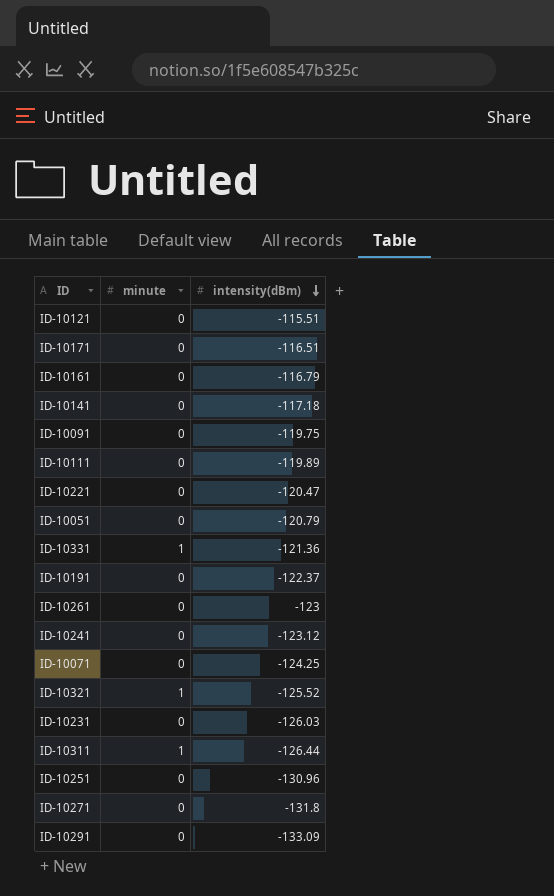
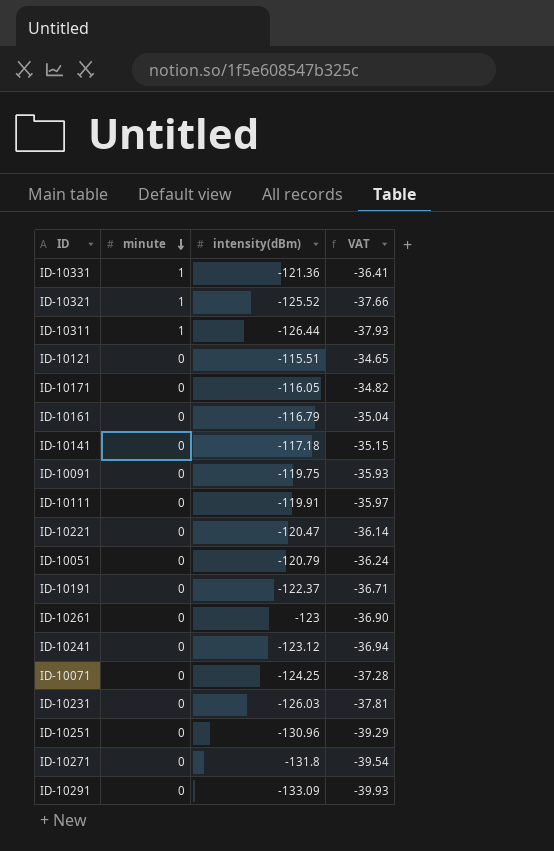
row order: intensity(dBm) descending -> minute descending
column VAT | formula: none -> [intensity(dBm)] * 0.3
ID-10171 | intensity(dBm): -116.51 -> -116.05
ID-10111 | intensity(dBm): -119.89 -> -119.91

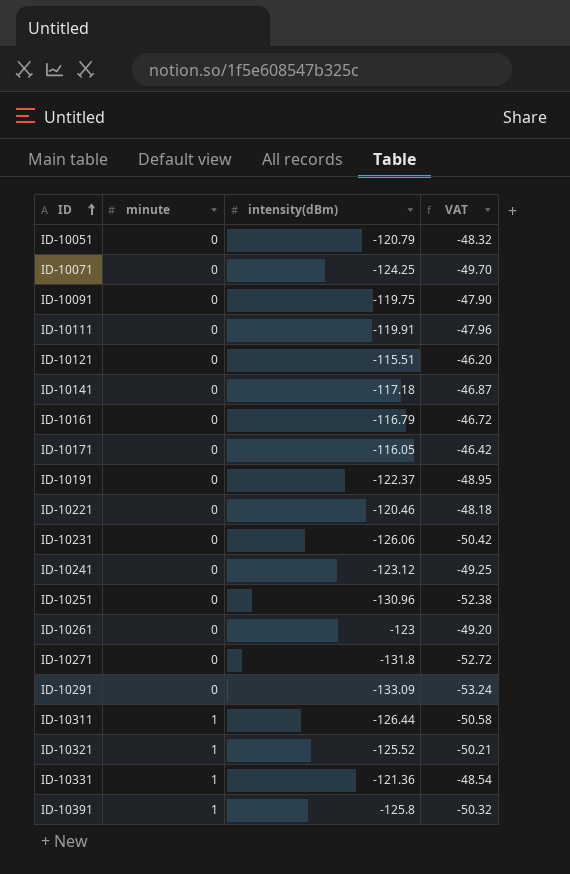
row order: minute descending -> ID ascending
column VAT | formula: [intensity(dBm)] * 0.3 -> [intensity(dBm)] * 0.4
ID-10221 | intensity(dBm): -120.47 -> -120.46
ID-10231 | intensity(dBm): -126.03 -> -126.06
row ID-10391: none -> 1 | -125.8 | -50.32

